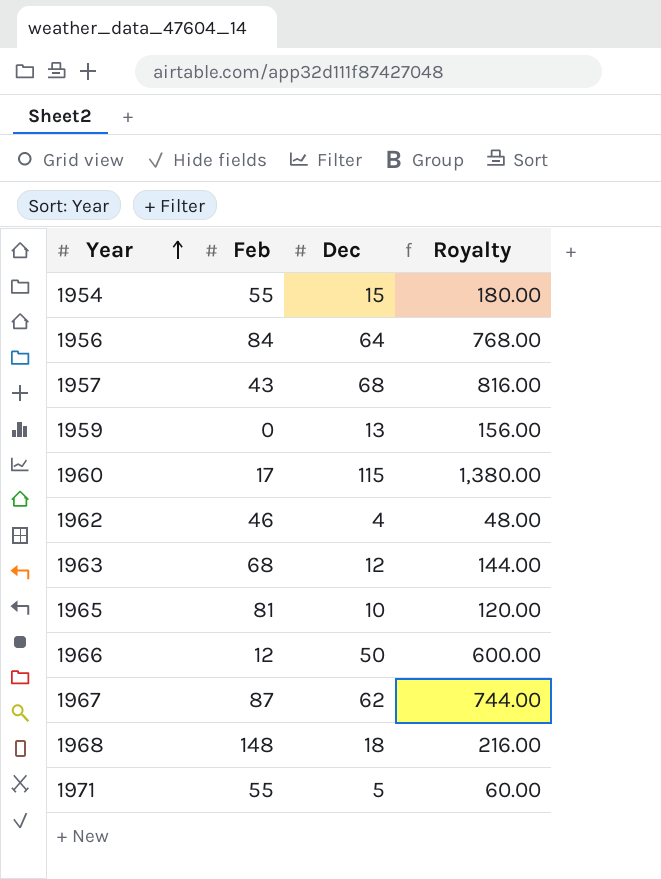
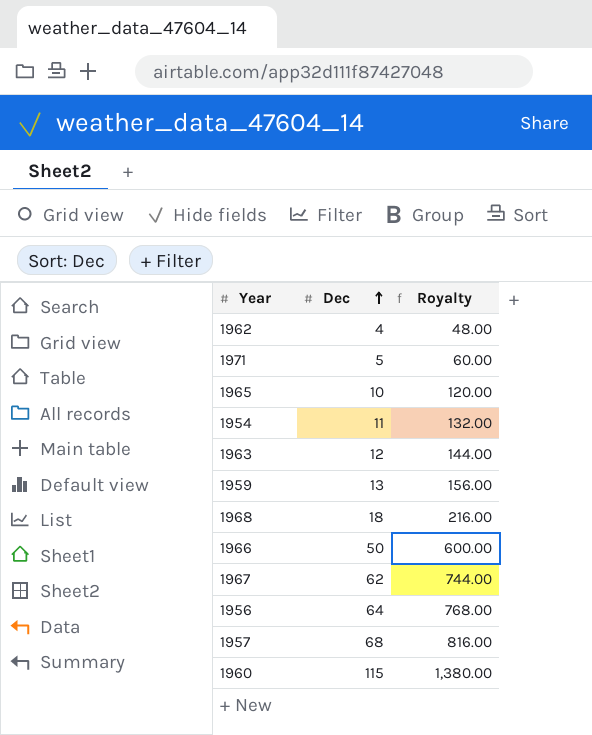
row order: Year ascending -> Dec ascending
column Feb | position: 2 -> none
1954 | Dec: 15 -> 11
1954 | Royalty: 180.00 -> 132.00

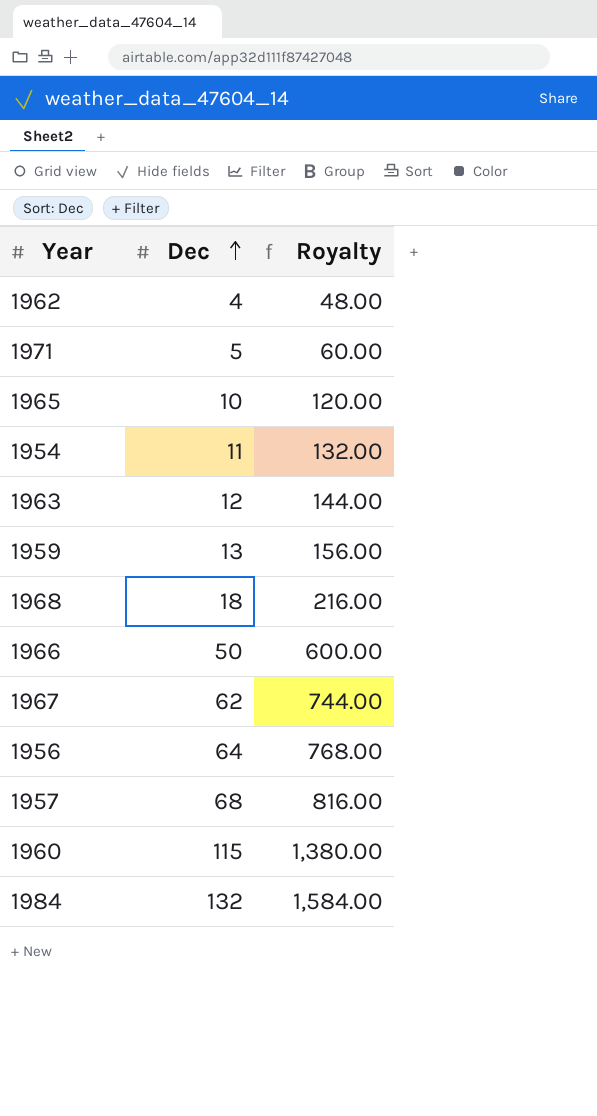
row 1984: none -> 132 | 1,584.00

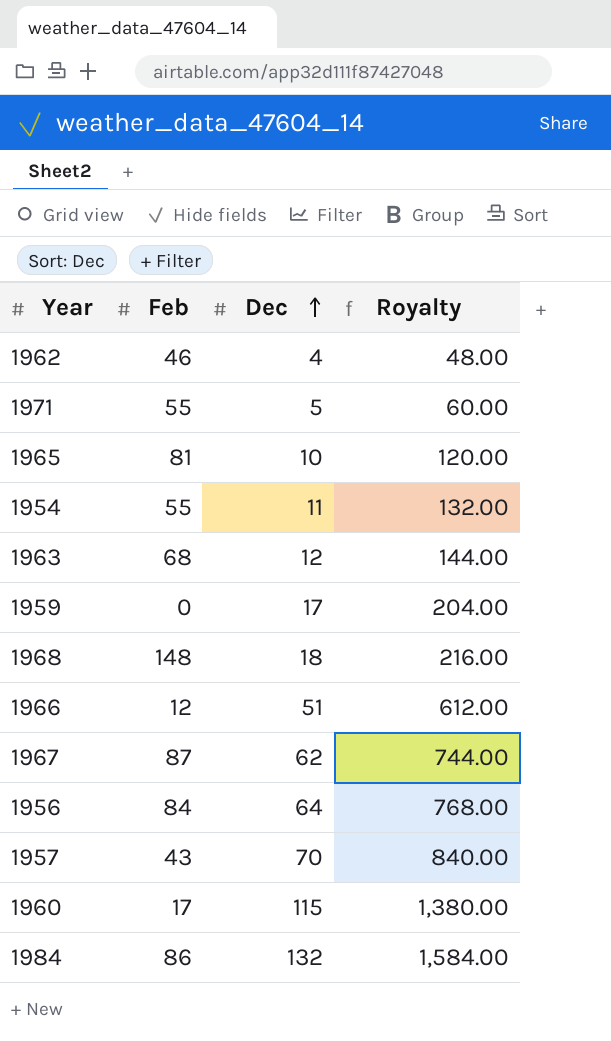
column Feb | position: none -> 2
1959 | Dec: 13 -> 17
1959 | Royalty: 156.00 -> 204.00
1966 | Dec: 50 -> 51
1966 | Royalty: 600.00 -> 612.00
1957 | Dec: 68 -> 70
1957 | Royalty: 816.00 -> 840.00

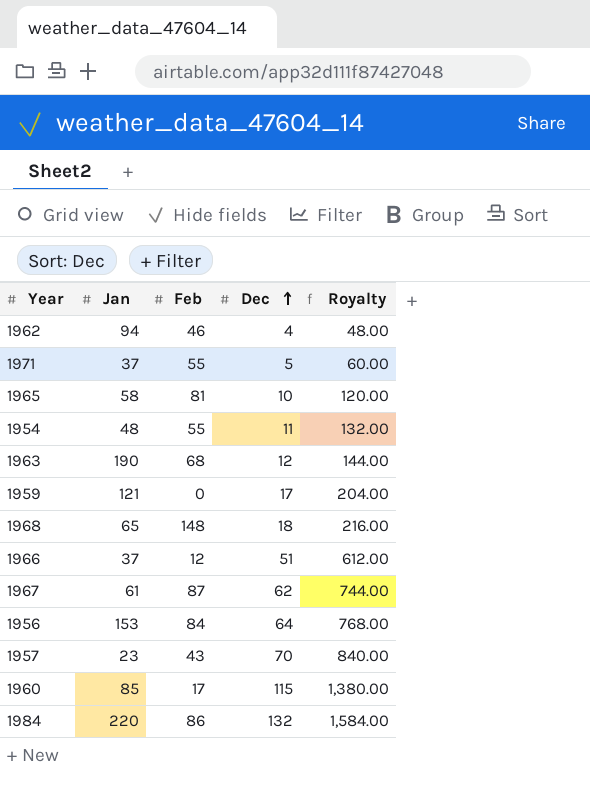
column Jan | position: none -> 2

